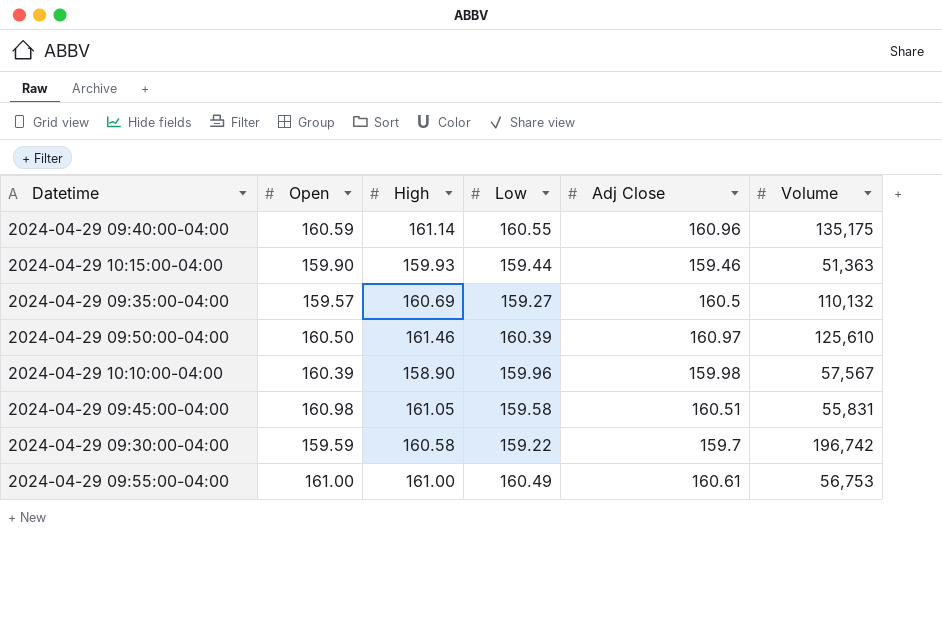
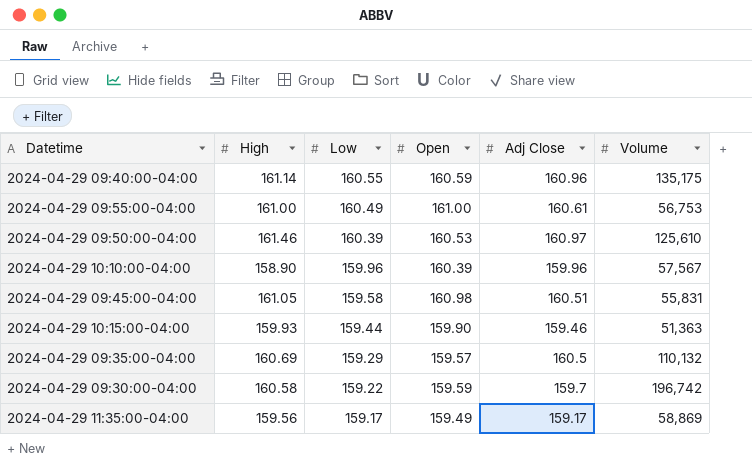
row order: none -> Low descending
column Open | position: 2 -> 4
2024-04-29 09:50:00-04:00 | Open: 160.50 -> 160.53
2024-04-29 10:10:00-04:00 | Adj Close: 159.98 -> 159.96
2024-04-29 09:35:00-04:00 | Low: 159.27 -> 159.29
row 2024-04-29 11:35:00-04:00: none -> 159.56 | 159.17 | 159.49 | 159.17 | 58,869

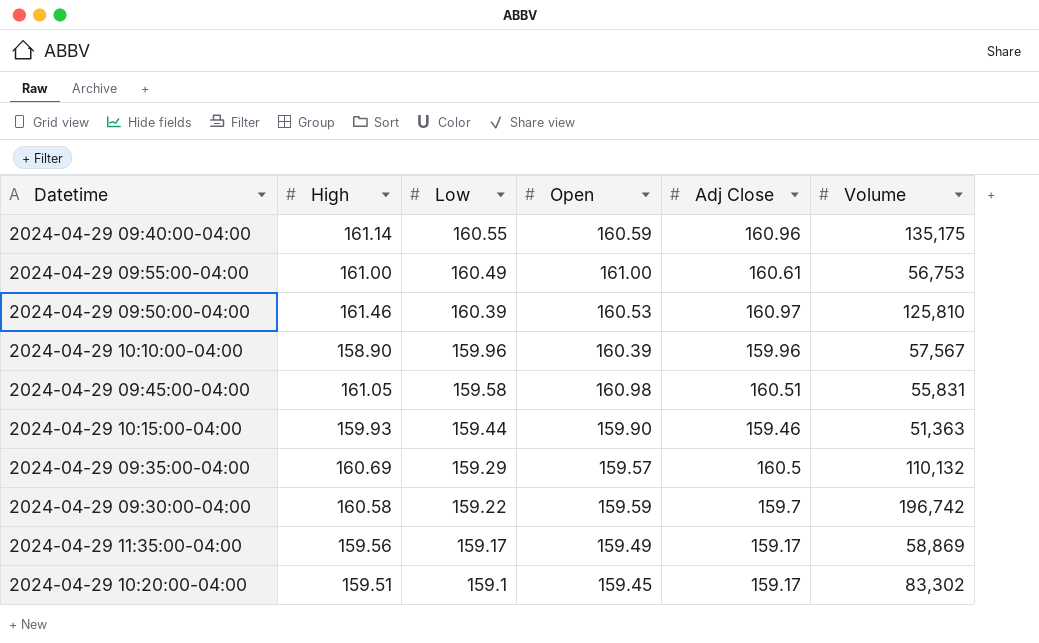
2024-04-29 09:50:00-04:00 | Volume: 125,610 -> 125,810
row 2024-04-29 10:20:00-04:00: none -> 159.51 | 159.1 | 159.45 | 159.17 | 83,302

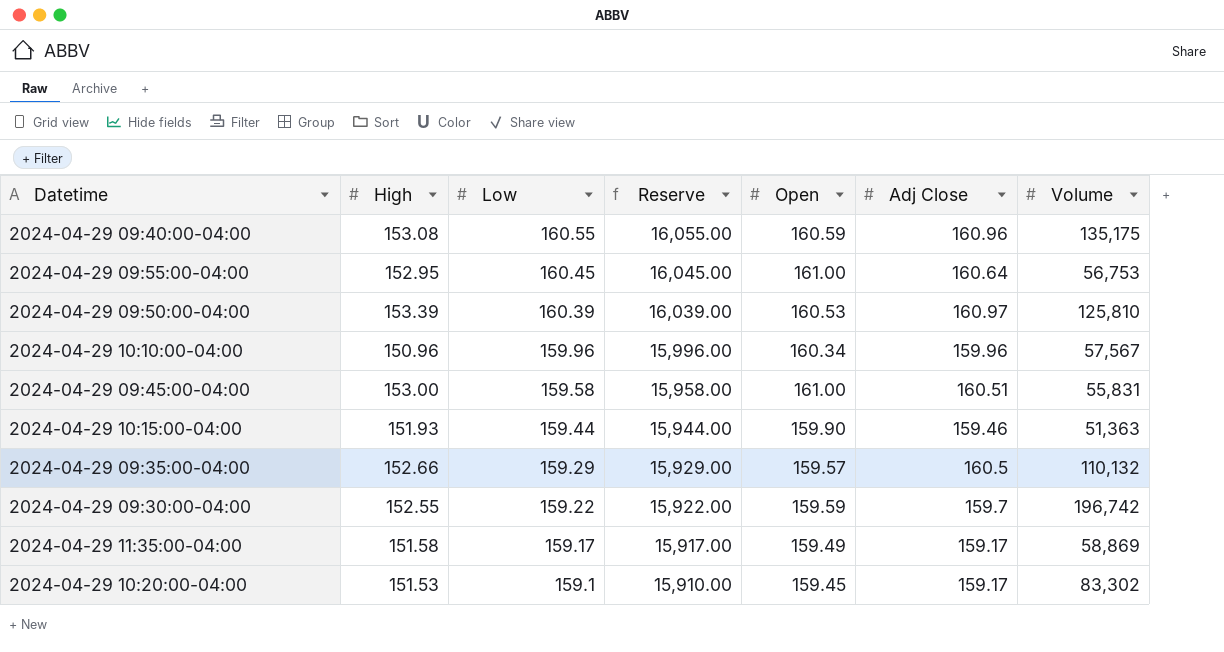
column Reserve | formula: none -> [Low] * 100
2024-04-29 09:40:00-04:00 | High: 161.14 -> 153.08
2024-04-29 09:55:00-04:00 | High: 161.00 -> 152.95
2024-04-29 09:55:00-04:00 | Low: 160.49 -> 160.45
2024-04-29 09:55:00-04:00 | Adj Close: 160.61 -> 160.64
2024-04-29 09:50:00-04:00 | High: 161.46 -> 153.39
2024-04-29 10:10:00-04:00 | High: 158.90 -> 150.96
2024-04-29 10:10:00-04:00 | Open: 160.39 -> 160.34
2024-04-29 09:45:00-04:00 | High: 161.05 -> 153.00
2024-04-29 09:45:00-04:00 | Open: 160.98 -> 161.00
2024-04-29 10:15:00-04:00 | High: 159.93 -> 151.93
2024-04-29 09:35:00-04:00 | High: 160.69 -> 152.66
2024-04-29 09:30:00-04:00 | High: 160.58 -> 152.55
2024-04-29 11:35:00-04:00 | High: 159.56 -> 151.58
2024-04-29 10:20:00-04:00 | High: 159.51 -> 151.53

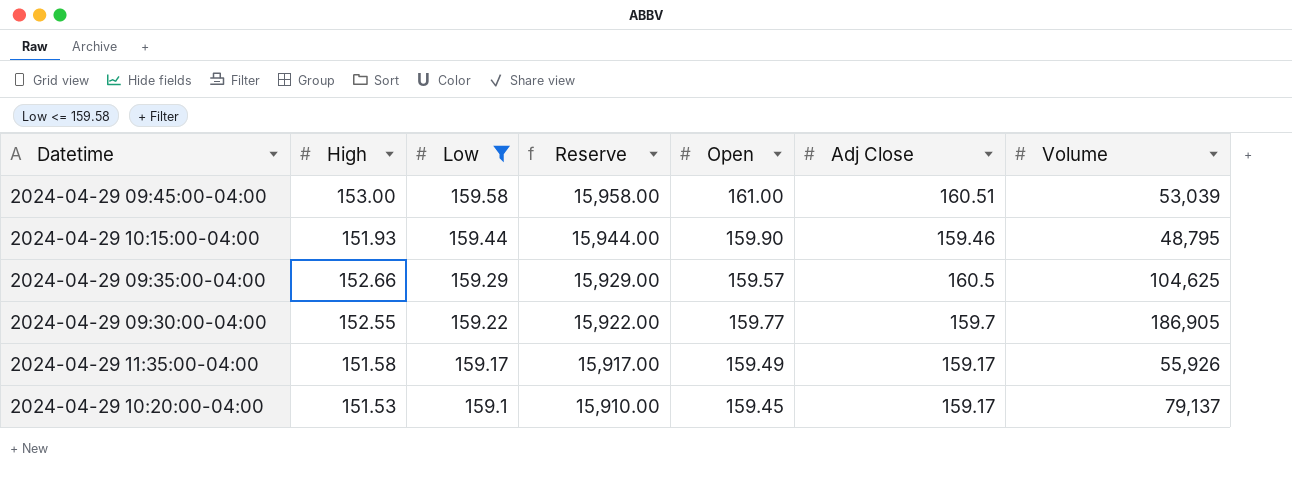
filter: none -> Low <= 159.58
2024-04-29 09:45:00-04:00 | Volume: 55,831 -> 53,039
2024-04-29 10:15:00-04:00 | Volume: 51,363 -> 48,795
2024-04-29 09:35:00-04:00 | Volume: 110,132 -> 104,625
2024-04-29 09:30:00-04:00 | Open: 159.59 -> 159.77
2024-04-29 09:30:00-04:00 | Volume: 196,742 -> 186,905
2024-04-29 11:35:00-04:00 | Volume: 58,869 -> 55,926
2024-04-29 10:20:00-04:00 | Volume: 83,302 -> 79,137

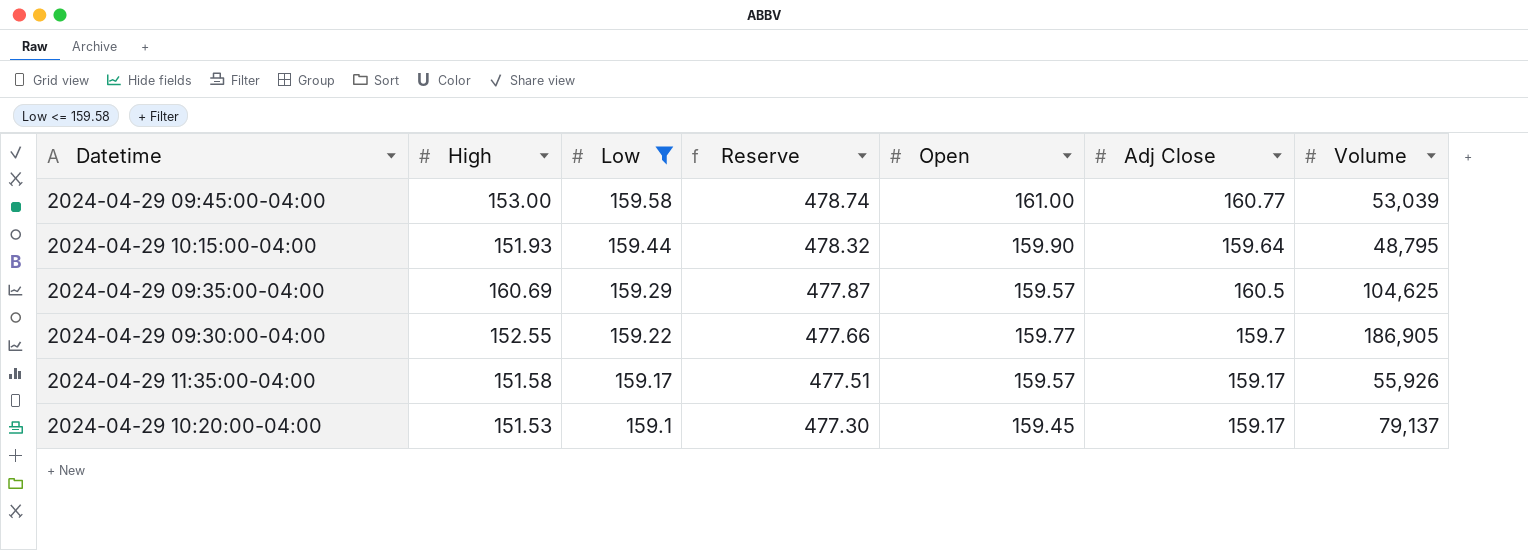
column Reserve | formula: [Low] * 100 -> [Low] * 3
2024-04-29 09:45:00-04:00 | Adj Close: 160.51 -> 160.77
2024-04-29 10:15:00-04:00 | Adj Close: 159.46 -> 159.64
2024-04-29 09:35:00-04:00 | High: 152.66 -> 160.69
2024-04-29 11:35:00-04:00 | Open: 159.49 -> 159.57

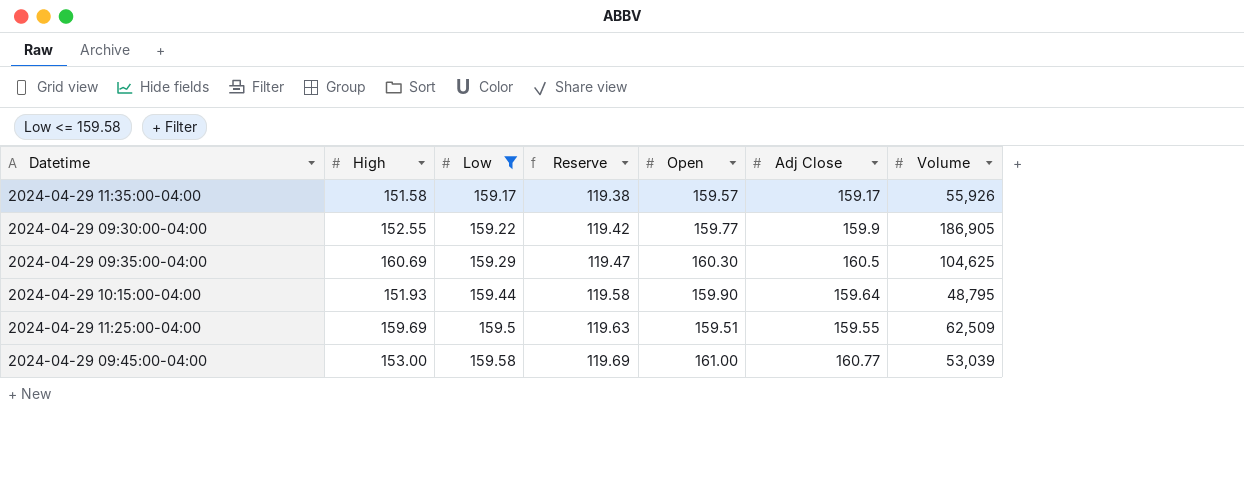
row order: Low descending -> Low ascending
column Reserve | formula: [Low] * 3 -> [Low] * 0.75
row 2024-04-29 10:20:00-04:00: 151.53 | 159.1 | 477.30 | 159.45 | 159.17 | 79,137 -> none
2024-04-29 09:30:00-04:00 | Adj Close: 159.7 -> 159.9
2024-04-29 09:35:00-04:00 | Open: 159.57 -> 160.30
row 2024-04-29 11:25:00-04:00: none -> 159.69 | 159.5 | 119.63 | 159.51 | 159.55 | 62,509

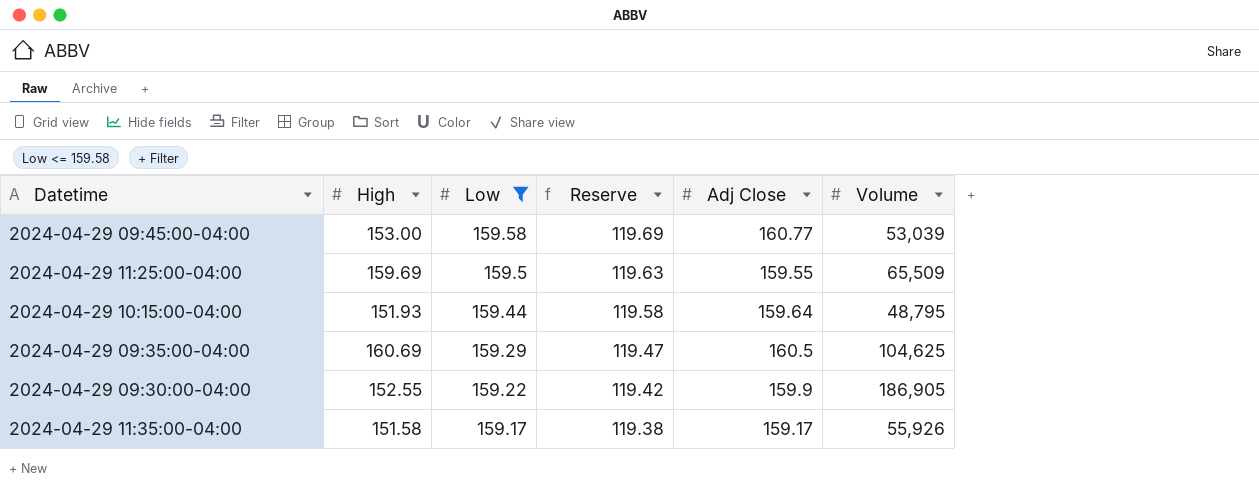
row order: Low ascending -> Low descending
column Open | position: 5 -> none
2024-04-29 11:25:00-04:00 | Volume: 62,509 -> 65,509

